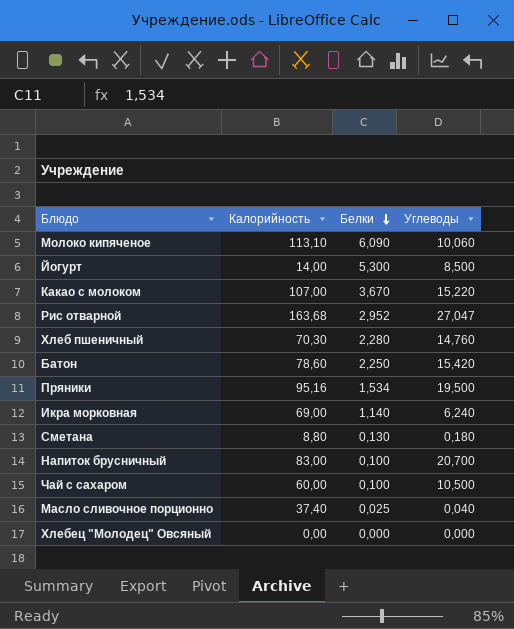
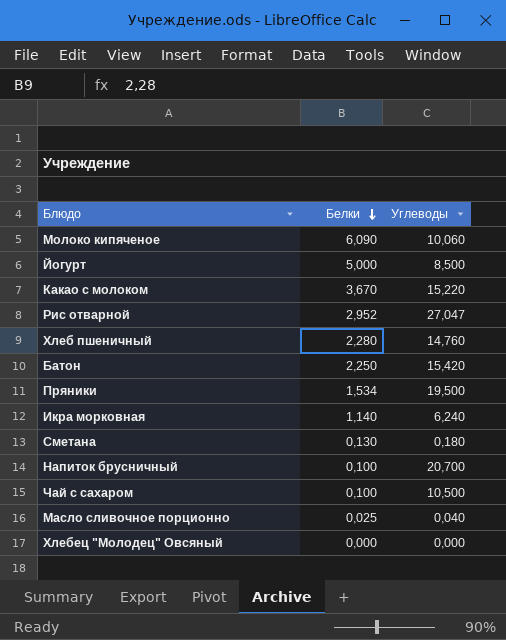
column Калорийность | position: 2 -> none
Йогурт | Белки: 5,300 -> 5,000

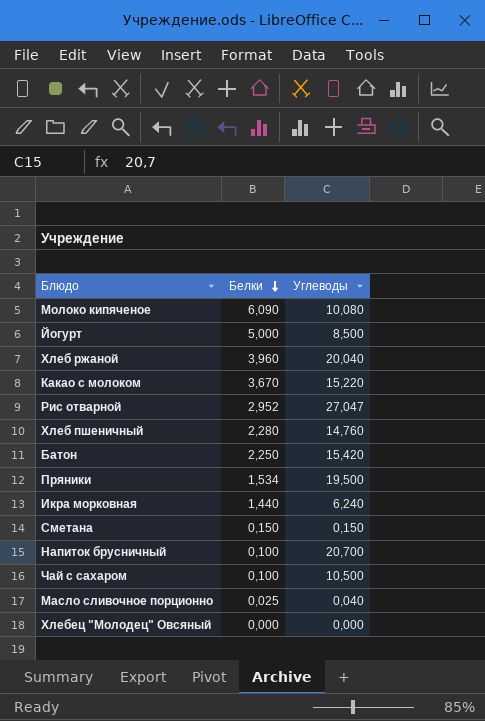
Молоко кипяченое | Углеводы: 10,060 -> 10,080
row Хлеб ржаной: none -> 3,960 | 20,040
Икра морковная | Белки: 1,140 -> 1,440
Сметана | Белки: 0,130 -> 0,150
Сметана | Углеводы: 0,180 -> 0,150

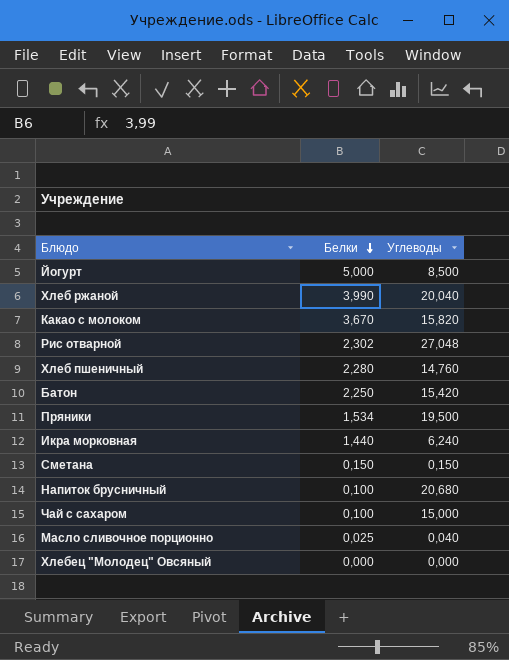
row Молоко кипяченое: 6,090 | 10,080 -> none
Хлеб ржаной | Белки: 3,960 -> 3,990
Какао с молоком | Углеводы: 15,220 -> 15,820
Рис отварной | Белки: 2,952 -> 2,302
Рис отварной | Углеводы: 27,047 -> 27,048
Напиток брусничный | Углеводы: 20,700 -> 20,680
Чай с сахаром | Углеводы: 10,500 -> 15,000

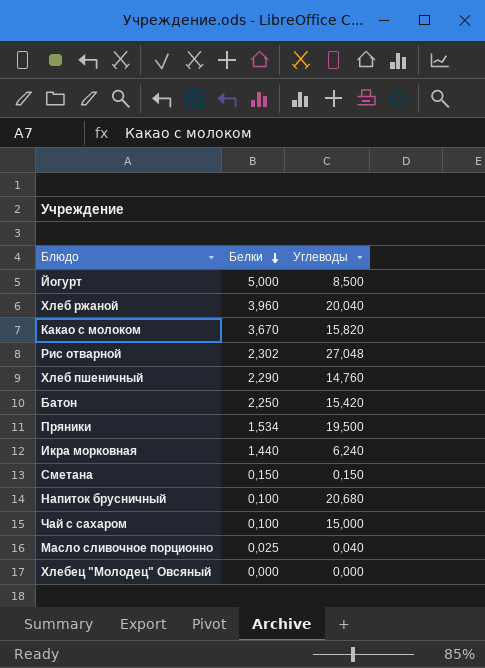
Хлеб ржаной | Белки: 3,990 -> 3,960
Хлеб пшеничный | Белки: 2,280 -> 2,290

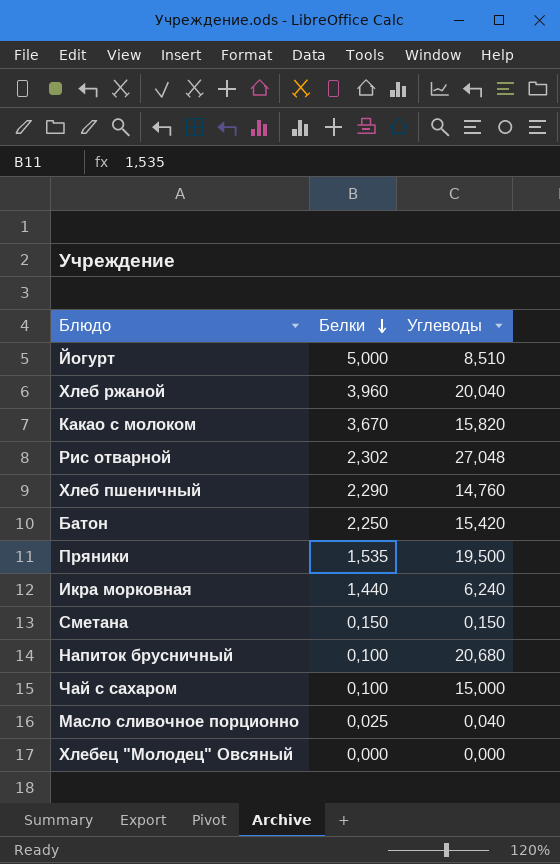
Йогурт | Углеводы: 8,500 -> 8,510
Пряники | Белки: 1,534 -> 1,535

